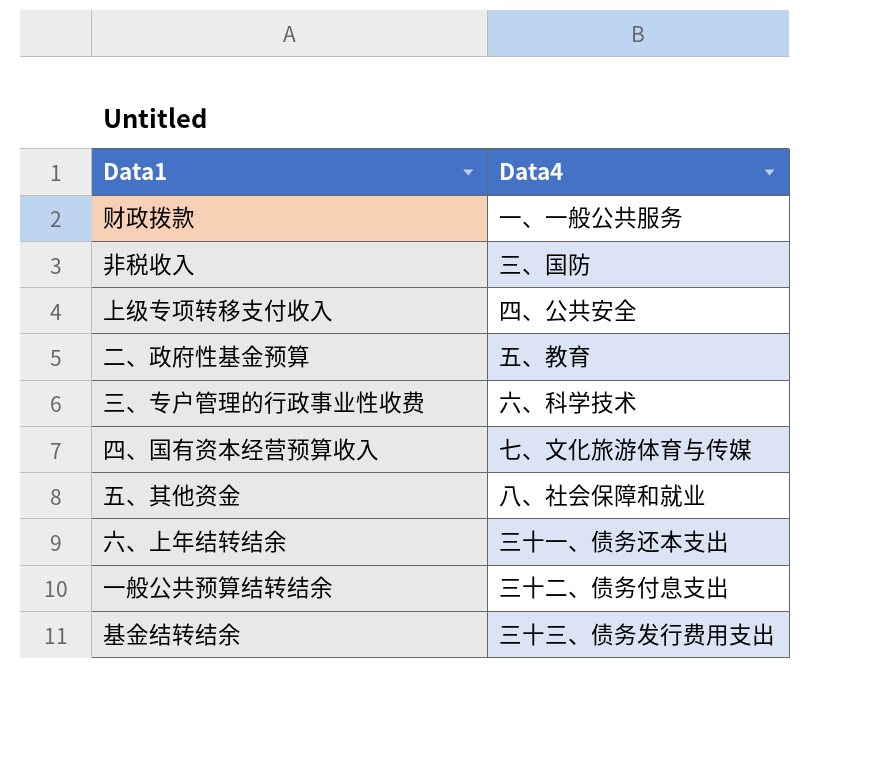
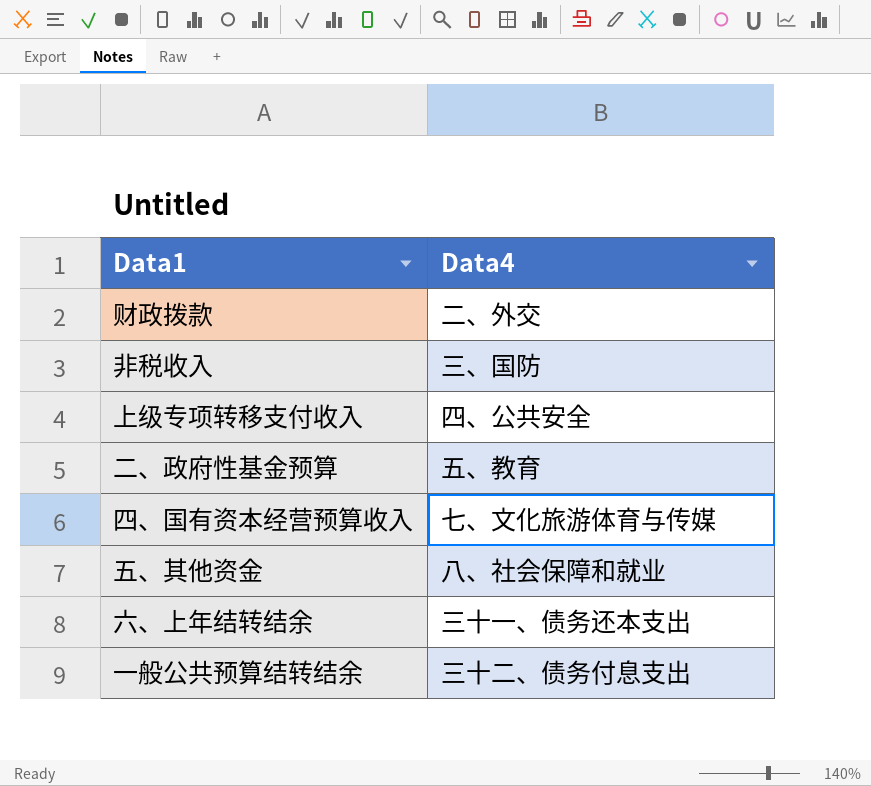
row 三、专户管理的行政事业性收费: 六、科学技术 -> none
row 基金结转结余: 三十三、债务发行费用支出 -> none
财政拨款 | Data4: 一、一般公共服务 -> 二、外交

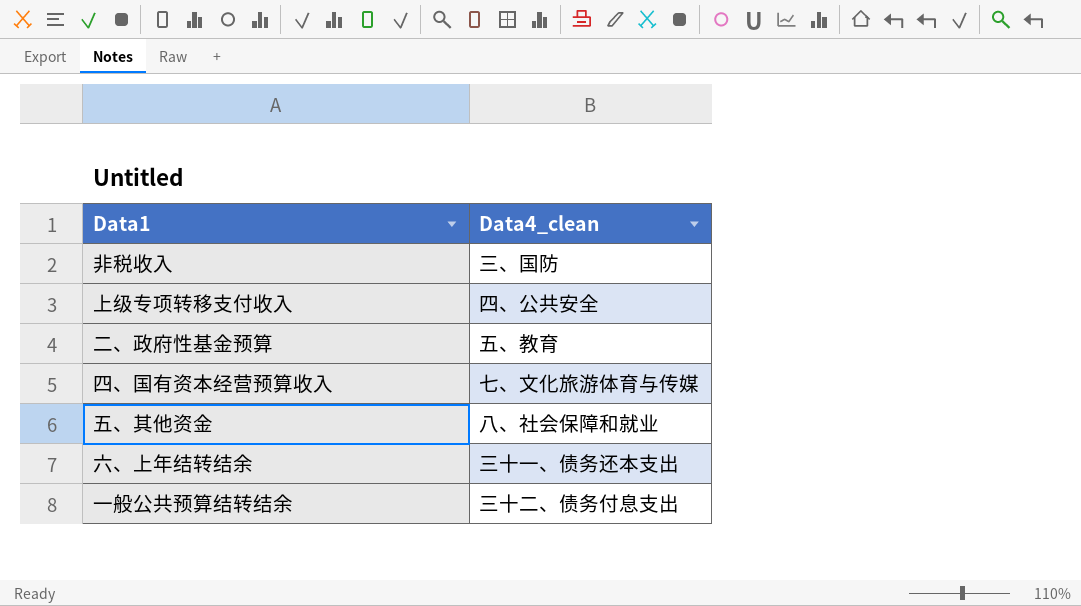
column name: Data4 -> Data4_clean
row 财政拨款: 二、外交 -> none

